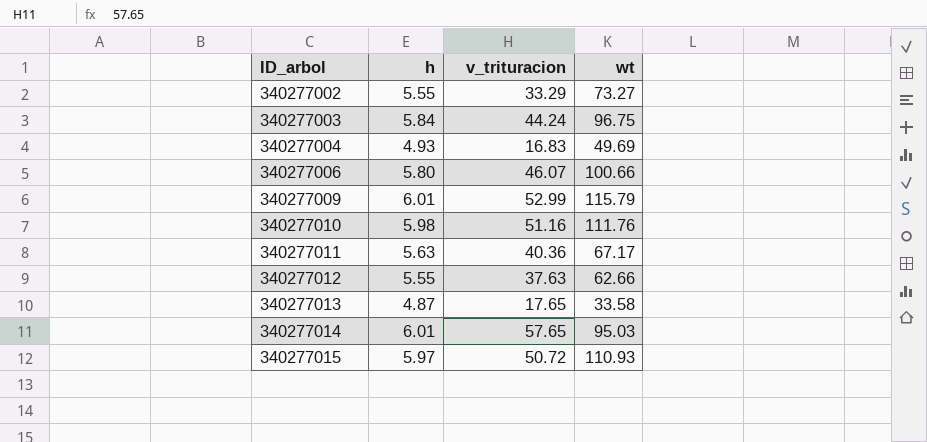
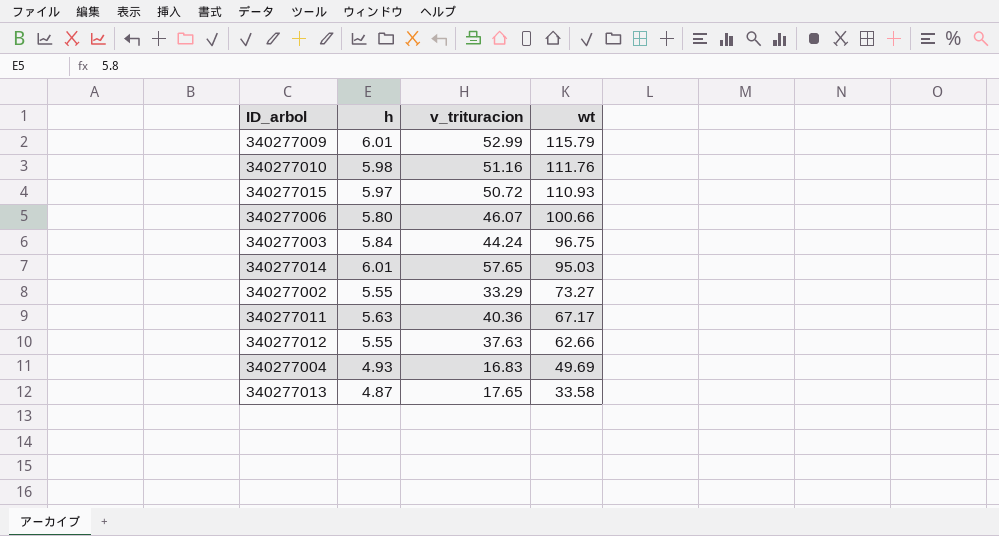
row order: ID_arbol ascending -> wt descending

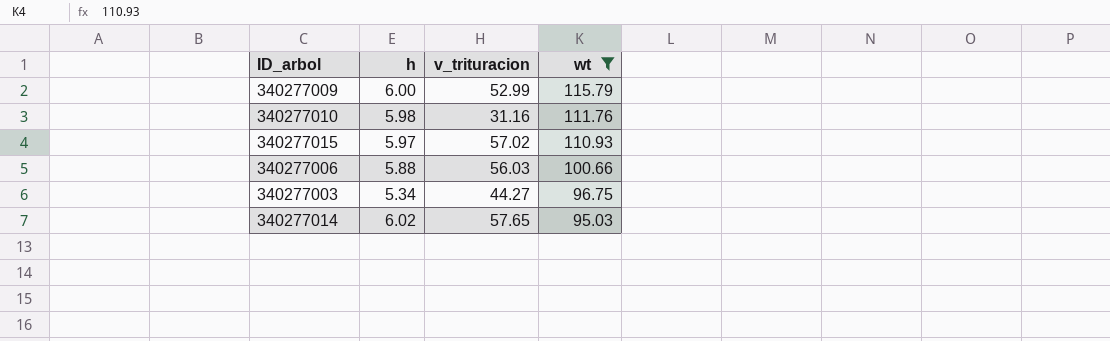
filter: none -> wt >= 95.03
340277009 | h: 6.01 -> 6.00
340277010 | v_trituracion: 51.16 -> 31.16
340277015 | v_trituracion: 50.72 -> 57.02
340277006 | h: 5.80 -> 5.88
340277006 | v_trituracion: 46.07 -> 56.03
340277003 | h: 5.84 -> 5.34
340277003 | v_trituracion: 44.24 -> 44.27
340277014 | h: 6.01 -> 6.02

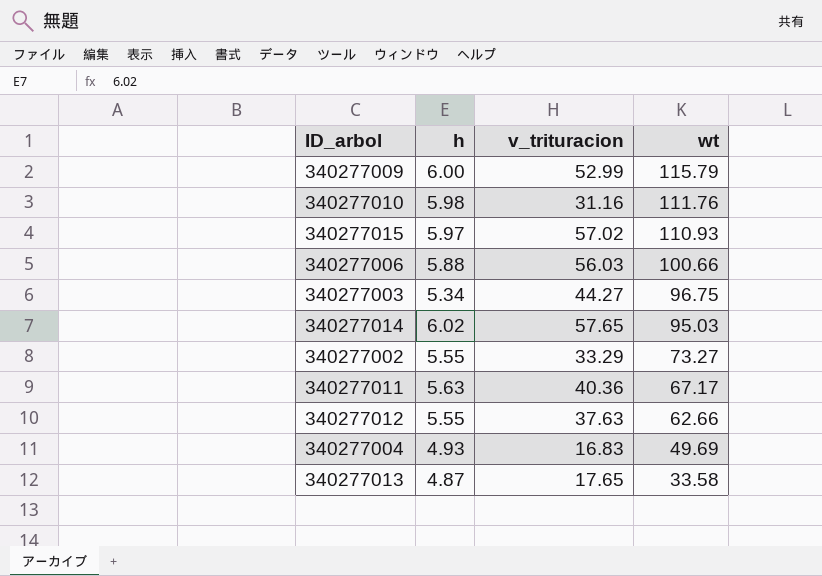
filter: wt >= 95.03 -> none

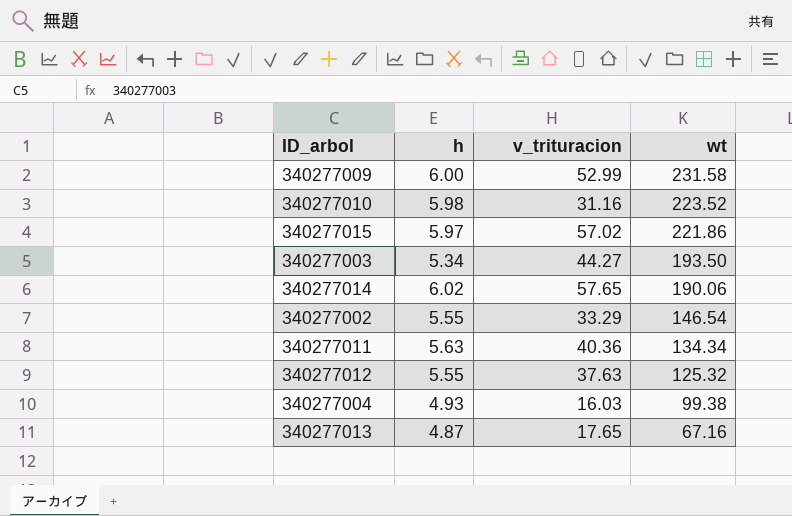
row 340277006: 5.88 | 56.03 | 100.66 -> none
340277009 | wt: 115.79 -> 231.58
340277010 | wt: 111.76 -> 223.52
340277015 | wt: 110.93 -> 221.86
340277003 | wt: 96.75 -> 193.50
340277014 | wt: 95.03 -> 190.06
340277002 | wt: 73.27 -> 146.54
340277011 | wt: 67.17 -> 134.34
340277012 | wt: 62.66 -> 125.32
340277004 | v_trituracion: 16.83 -> 16.03
340277004 | wt: 49.69 -> 99.38
340277013 | wt: 33.58 -> 67.16

